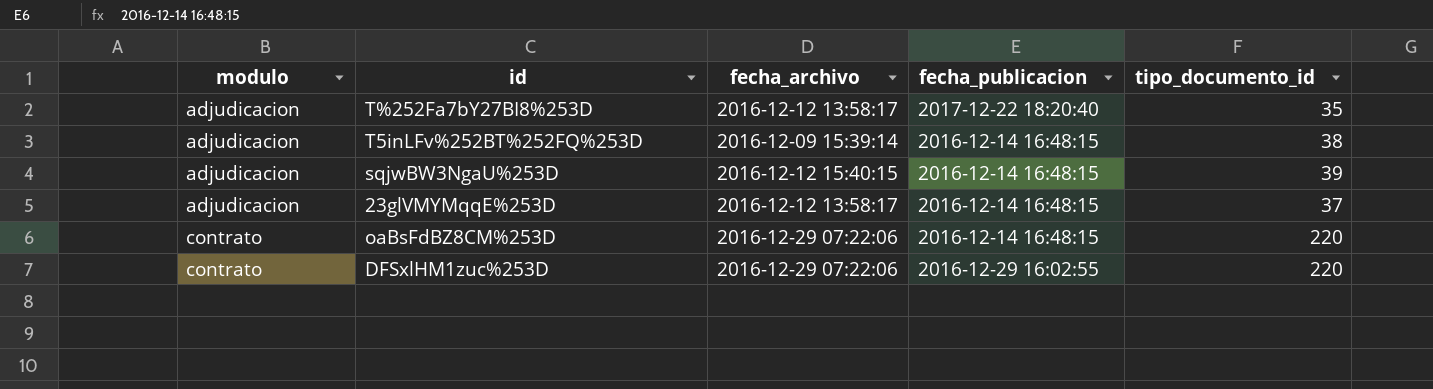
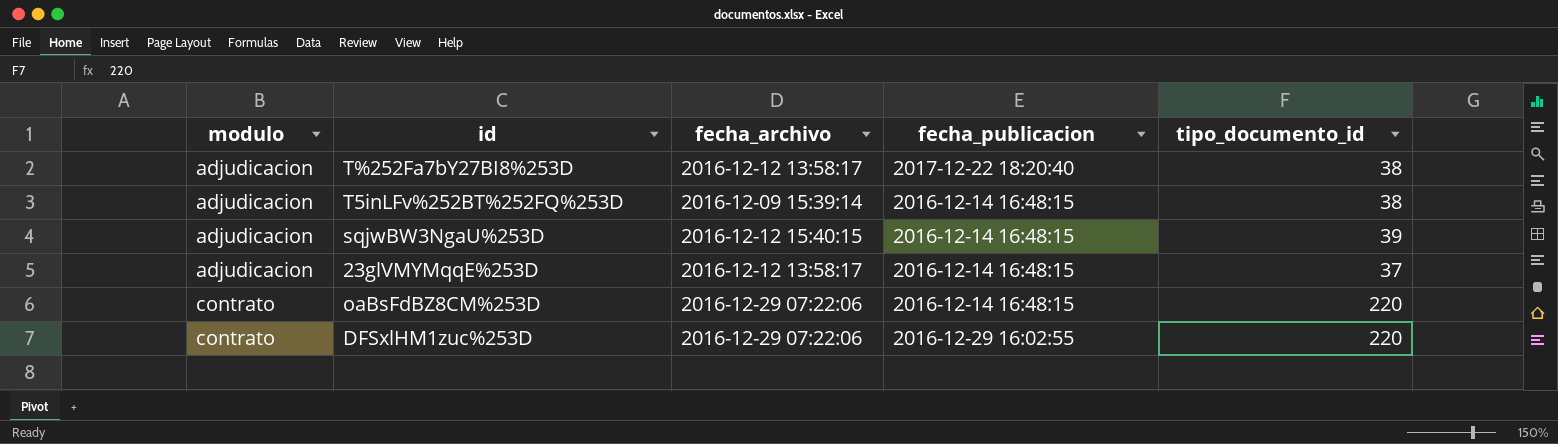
T%252Fa7bY27BI8%253D | tipo_documento_id: 35 -> 38

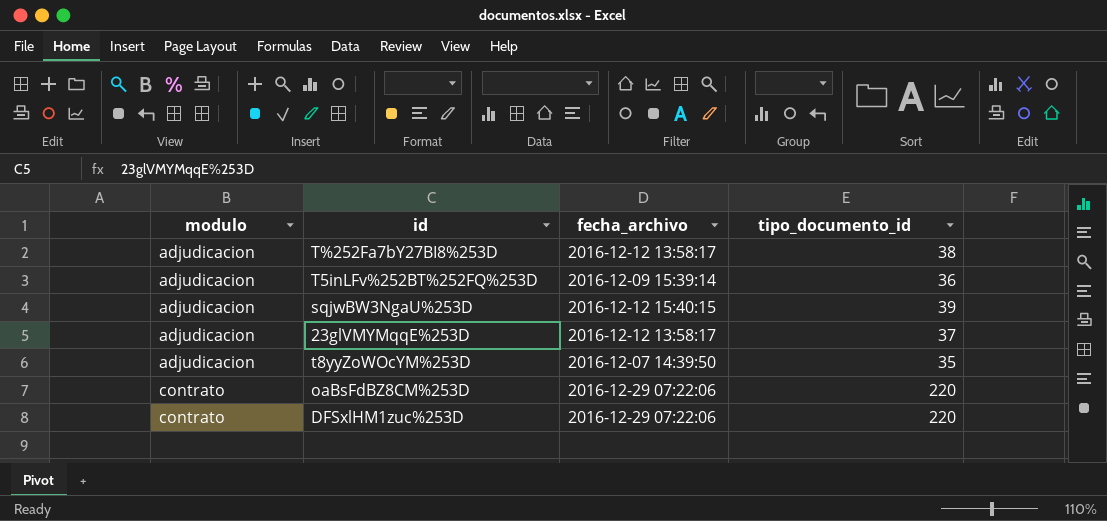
column fecha_publicacion | position: 4 -> none
T5inLFv%252BT%252FQ%253D | tipo_documento_id: 38 -> 36
row t8yyZoWOcYM%253D: none -> adjudicacion | 2016-12-07 14:39:50 | 35

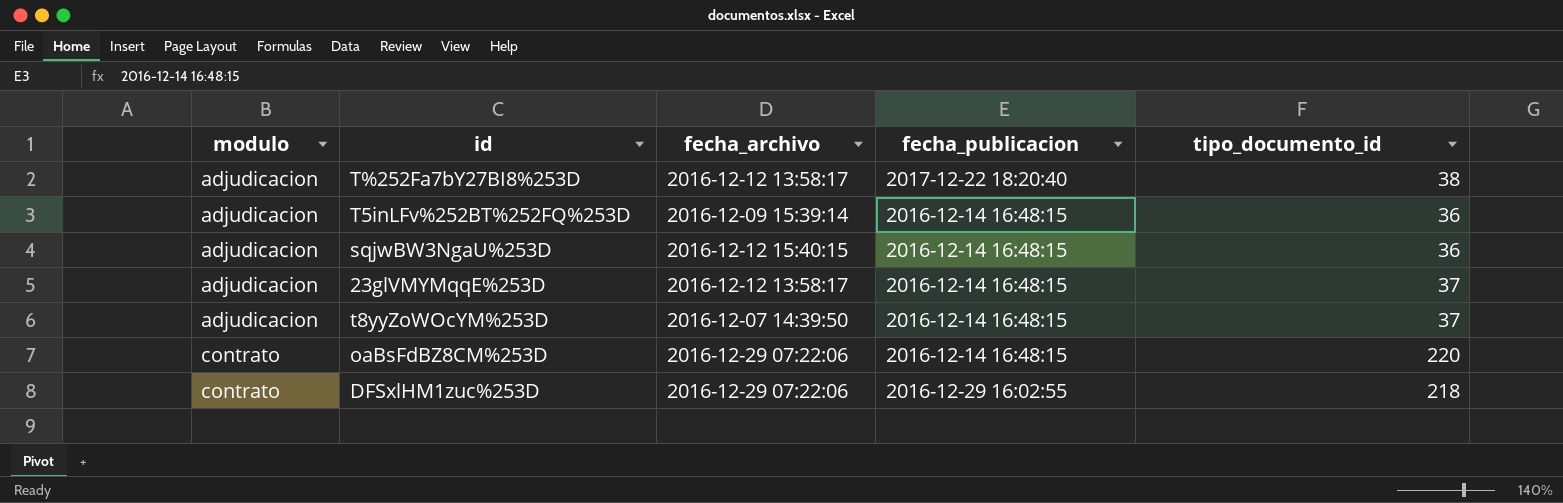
column fecha_publicacion | position: none -> 4
sqjwBW3NgaU%253D | tipo_documento_id: 39 -> 36
t8yyZoWOcYM%253D | tipo_documento_id: 35 -> 37
DFSxlHM1zuc%253D | tipo_documento_id: 220 -> 218

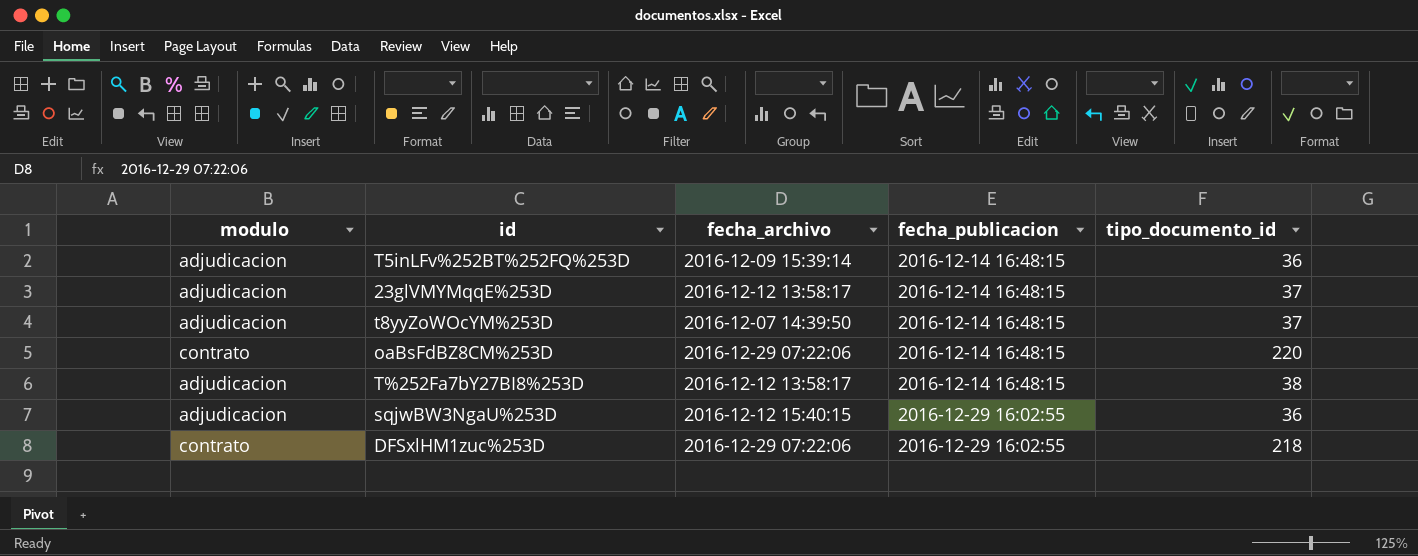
row order: modulo ascending -> fecha_publicacion ascending
T%252Fa7bY27BI8%253D | fecha_publicacion: 2017-12-22 18:20:40 -> 2016-12-14 16:48:15
sqjwBW3NgaU%253D | fecha_publicacion: 2016-12-14 16:48:15 -> 2016-12-29 16:02:55

